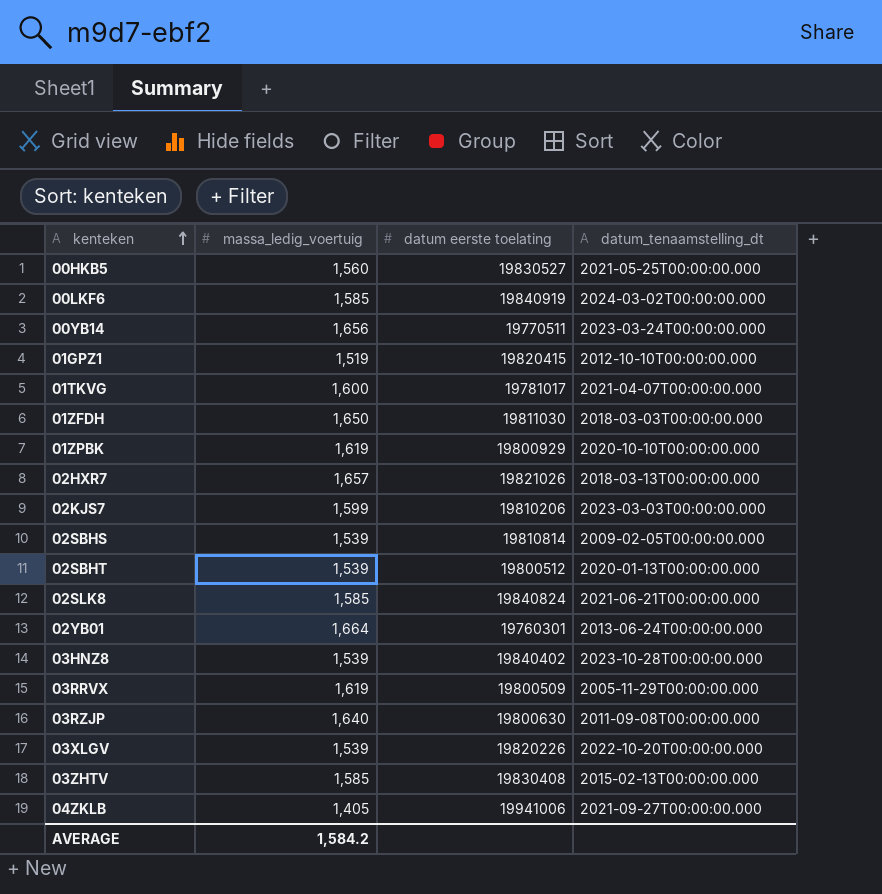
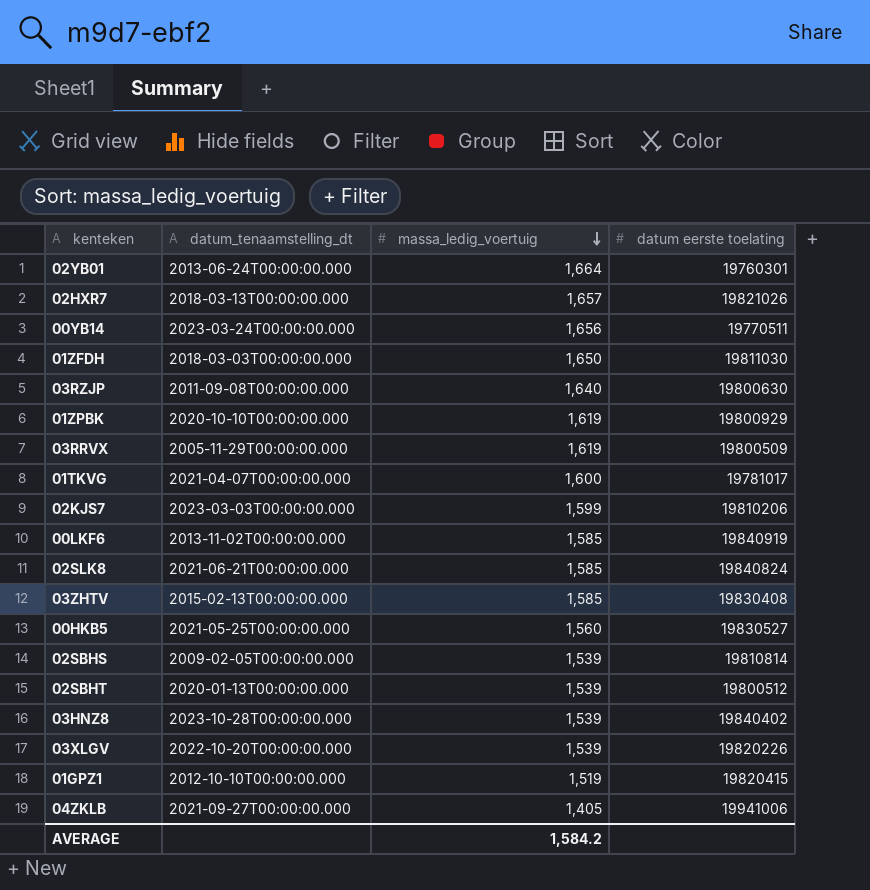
row order: kenteken ascending -> massa_ledig_voertuig descending
column datum_tenaamstelling_dt | position: 4 -> 2
00LKF6 | datum_tenaamstelling_dt: 2024-03-02T00:00:00.000 -> 2013-11-02T00:00:00.000

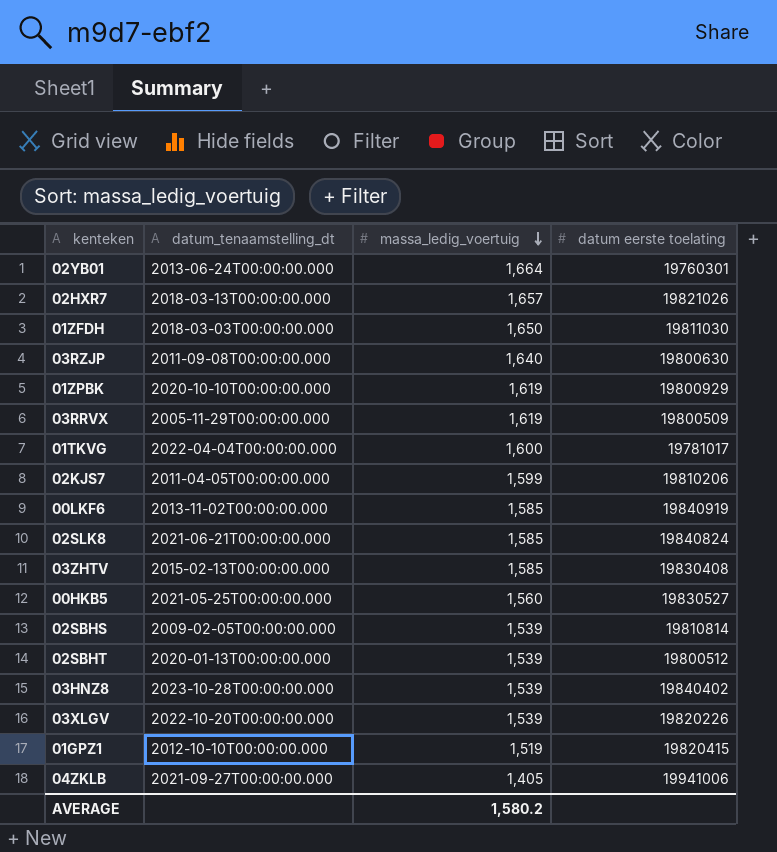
row 00YB14: 2023-03-24T00:00:00.000 | 1,656 | 19770511 -> none
01TKVG | datum_tenaamstelling_dt: 2021-04-07T00:00:00.000 -> 2022-04-04T00:00:00.000
02KJS7 | datum_tenaamstelling_dt: 2023-03-03T00:00:00.000 -> 2011-04-05T00:00:00.000
AVERAGE | massa_ledig_voertuig: 1,584.2 -> 1,580.2

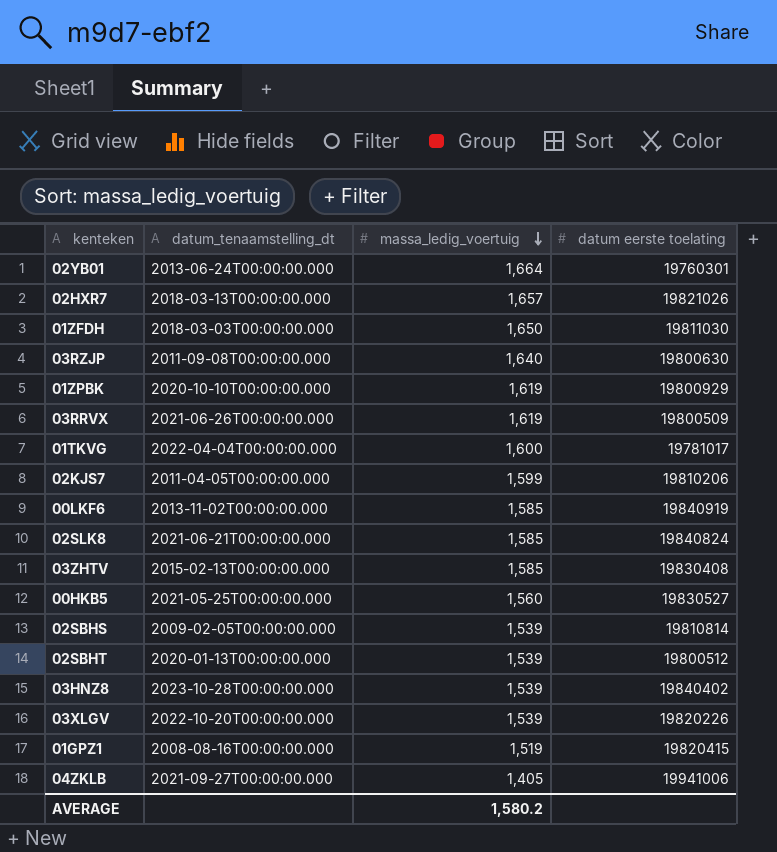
03RRVX | datum_tenaamstelling_dt: 2005-11-29T00:00:00.000 -> 2021-06-26T00:00:00.000
01GPZ1 | datum_tenaamstelling_dt: 2012-10-10T00:00:00.000 -> 2008-08-16T00:00:00.000

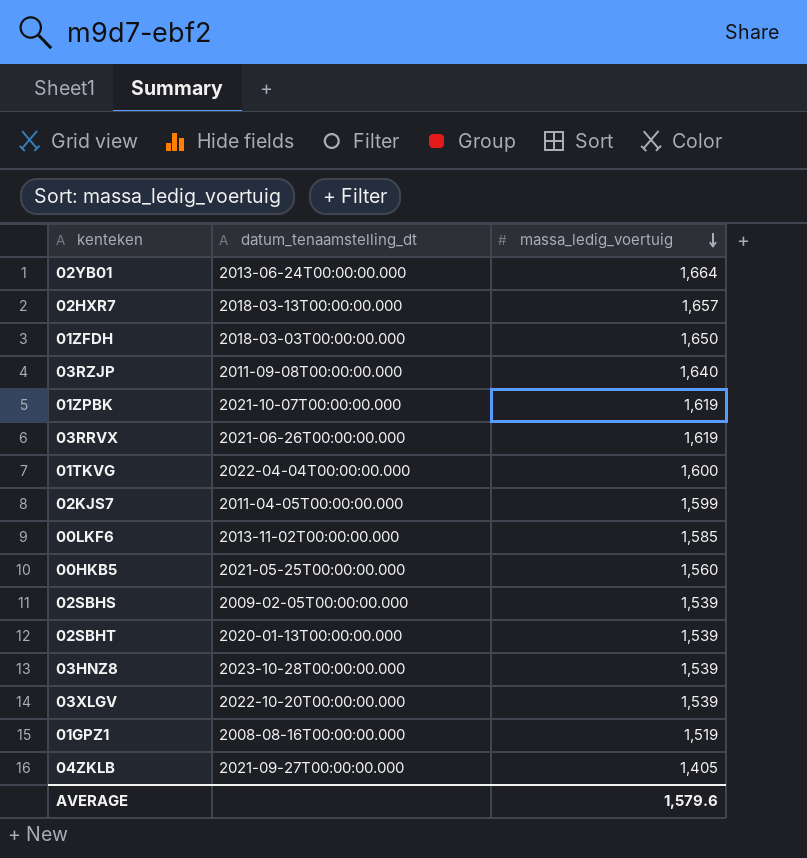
column datum eerste toelating | position: 4 -> none
row 02SLK8: 2021-06-21T00:00:00.000 | 1,585 | 19840824 -> none
row 03ZHTV: 2015-02-13T00:00:00.000 | 1,585 | 19830408 -> none
01ZPBK | datum_tenaamstelling_dt: 2020-10-10T00:00:00.000 -> 2021-10-07T00:00:00.000
AVERAGE | massa_ledig_voertuig: 1,580.2 -> 1,579.6

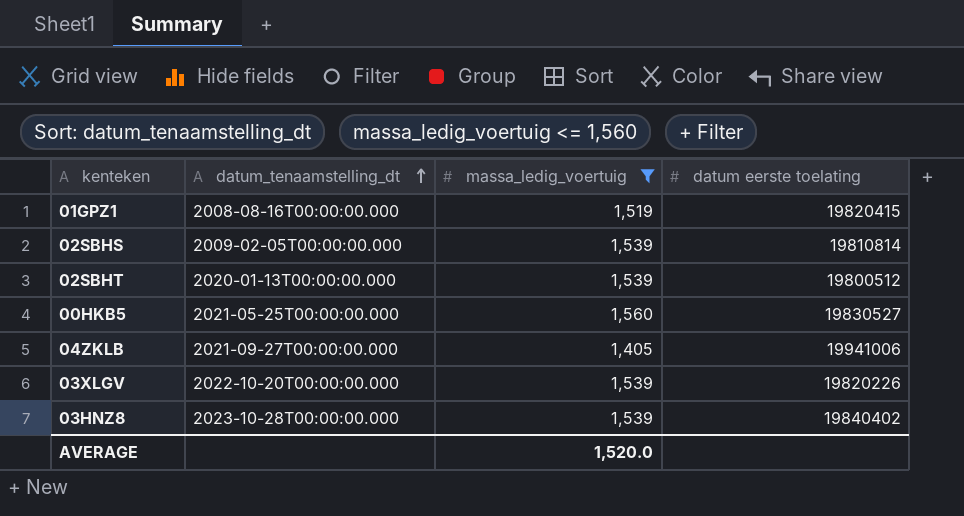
filter: none -> massa_ledig_voertuig <= 1,560
row order: massa_ledig_voertuig descending -> datum_tenaamstelling_dt ascending
column datum eerste toelating | position: none -> 4
AVERAGE | massa_ledig_voertuig: 1,579.6 -> 1,520.0

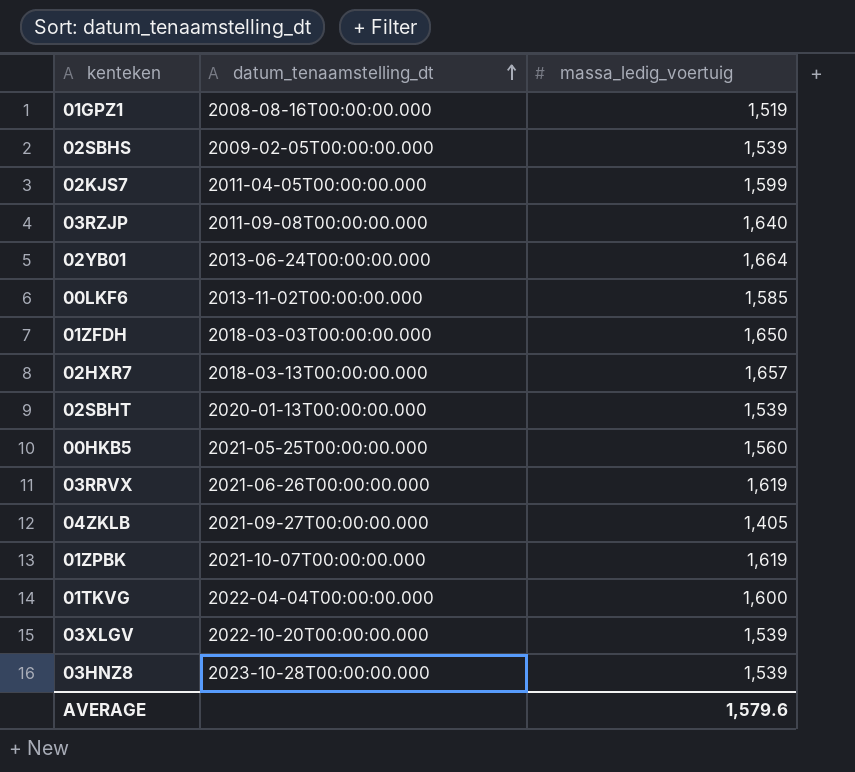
filter: massa_ledig_voertuig <= 1,560 -> none
column datum eerste toelating | position: 4 -> none
AVERAGE | massa_ledig_voertuig: 1,520.0 -> 1,579.6

